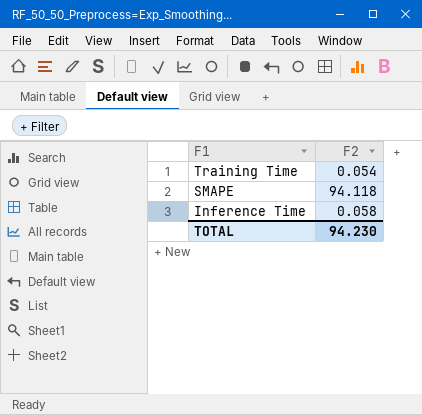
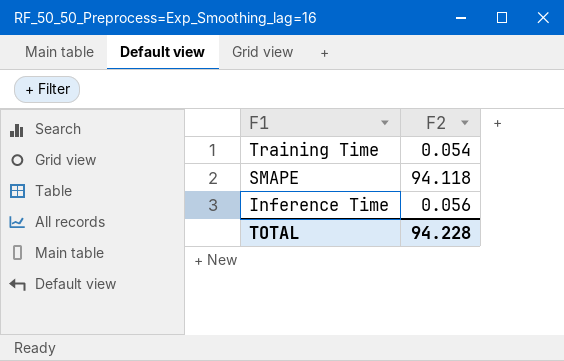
Inference Time | F2: 0.058 -> 0.056
TOTAL | F2: 94.230 -> 94.228

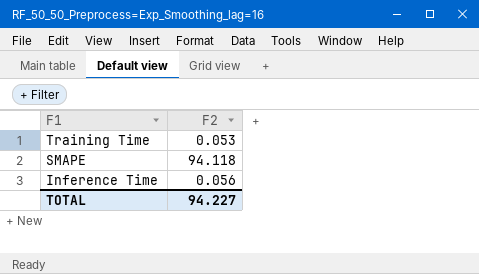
Training Time | F2: 0.054 -> 0.053
TOTAL | F2: 94.228 -> 94.227

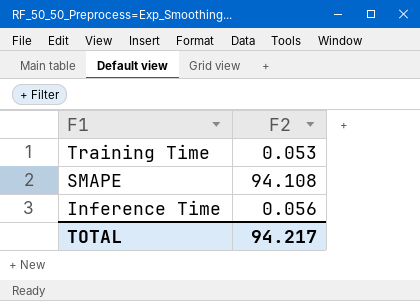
SMAPE | F2: 94.118 -> 94.108
TOTAL | F2: 94.227 -> 94.217

